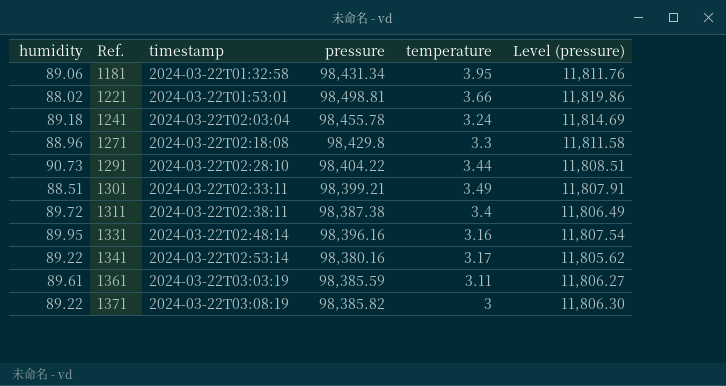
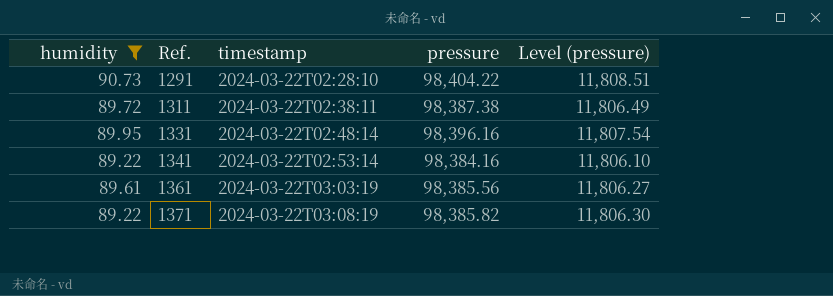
filter: none -> humidity >= 89.22
column temperature | position: 5 -> none
1341 | pressure: 98,380.16 -> 98,384.16
1341 | Level (pressure): 11,805.62 -> 11,806.10
1361 | pressure: 98,385.59 -> 98,385.56

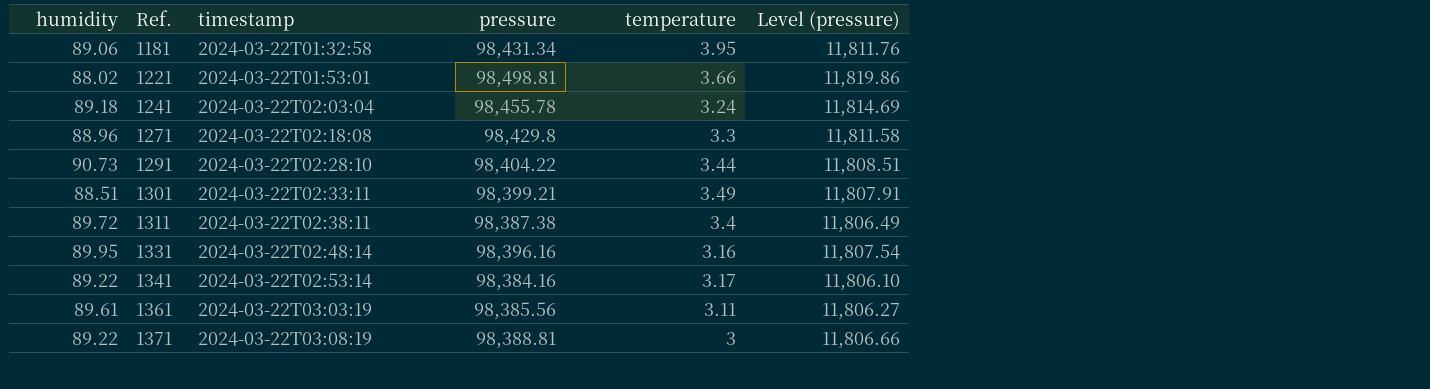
filter: humidity >= 89.22 -> none
column temperature | position: none -> 5
1371 | pressure: 98,385.82 -> 98,388.81
1371 | Level (pressure): 11,806.30 -> 11,806.66

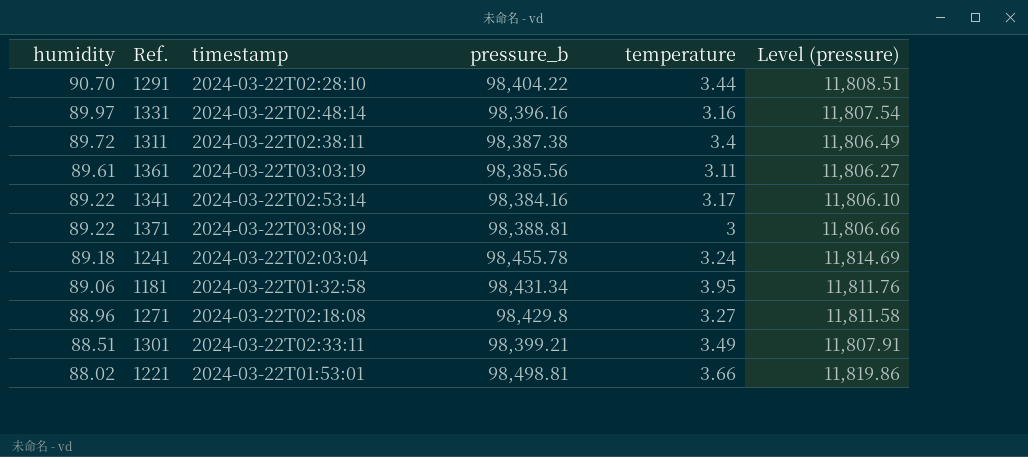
row order: Ref. ascending -> humidity descending
column name: pressure -> pressure_b
1291 | humidity: 90.73 -> 90.70
1331 | humidity: 89.95 -> 89.97
1271 | temperature: 3.3 -> 3.27

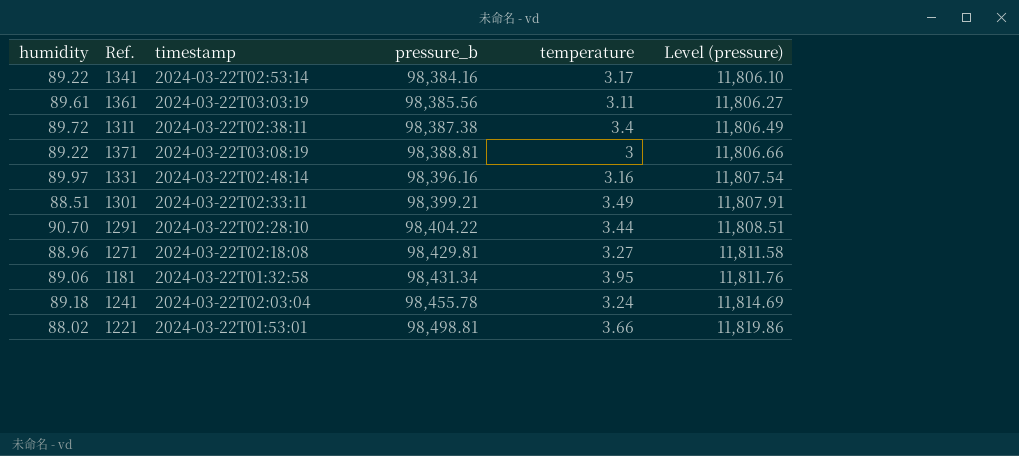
row order: humidity descending -> pressure_b ascending
1271 | pressure_b: 98,429.8 -> 98,429.81

